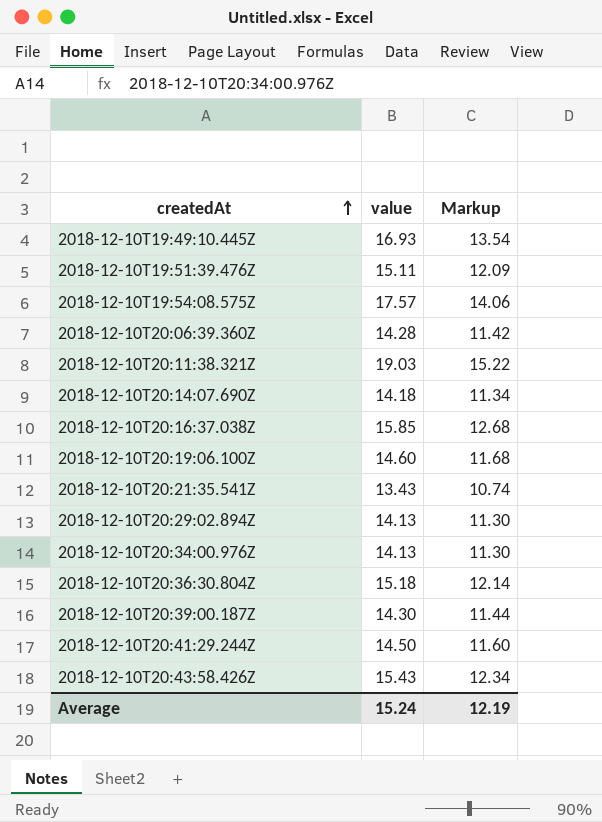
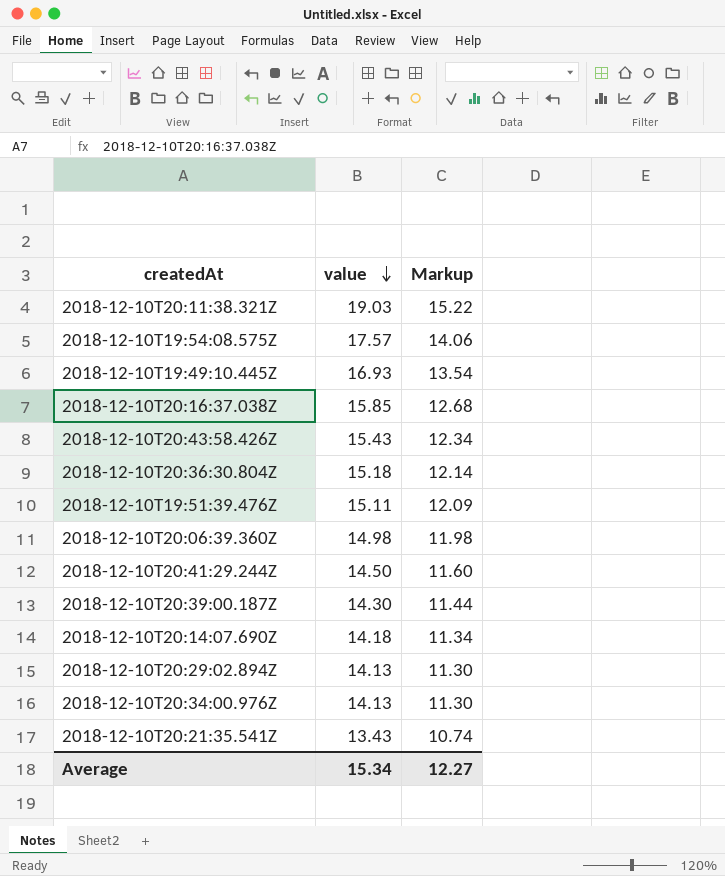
row order: createdAt ascending -> value descending
row 2018-12-10T20:19:06.100Z: 14.60 | 11.68 -> none
2018-12-10T20:06:39.360Z | value: 14.28 -> 14.98
2018-12-10T20:06:39.360Z | Markup: 11.42 -> 11.98
Average | value: 15.24 -> 15.34
Average | Markup: 12.19 -> 12.27

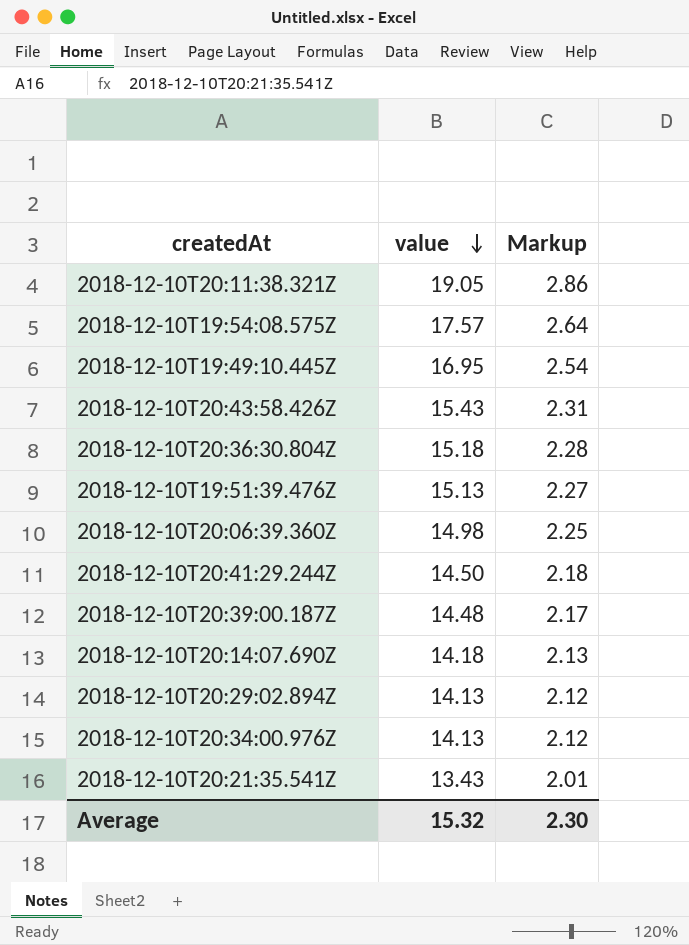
column Markup | formula: [value] * 0.8 -> [value] * 0.15
row 2018-12-10T20:16:37.038Z: 15.85 | 12.68 -> none
2018-12-10T20:11:38.321Z | value: 19.03 -> 19.05
2018-12-10T19:49:10.445Z | value: 16.93 -> 16.95
2018-12-10T19:51:39.476Z | value: 15.11 -> 15.13
2018-12-10T20:39:00.187Z | value: 14.30 -> 14.48
Average | value: 15.34 -> 15.32
Average | Markup: 12.27 -> 2.30

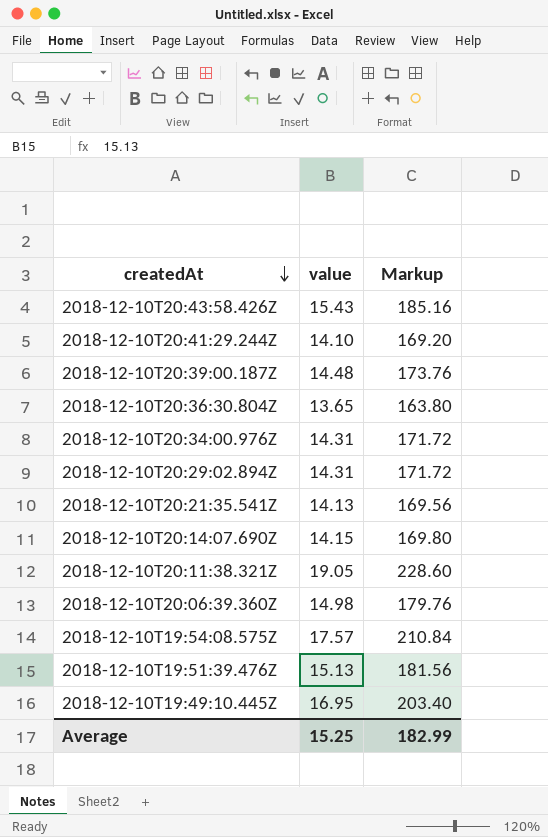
row order: value descending -> createdAt descending
column Markup | formula: [value] * 0.15 -> [value] * 12
2018-12-10T20:41:29.244Z | value: 14.50 -> 14.10
2018-12-10T20:36:30.804Z | value: 15.18 -> 13.65
2018-12-10T20:34:00.976Z | value: 14.13 -> 14.31
2018-12-10T20:29:02.894Z | value: 14.13 -> 14.31
2018-12-10T20:21:35.541Z | value: 13.43 -> 14.13
2018-12-10T20:14:07.690Z | value: 14.18 -> 14.15
Average | value: 15.32 -> 15.25
Average | Markup: 2.30 -> 182.99

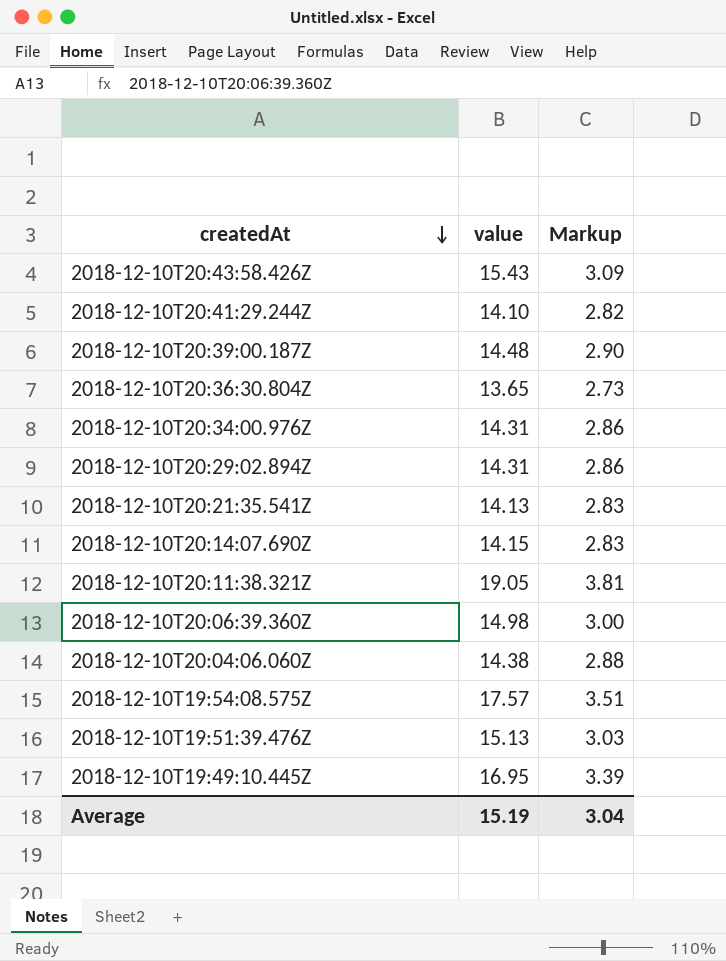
column Markup | formula: [value] * 12 -> [value] * 0.2
row 2018-12-10T20:04:06.060Z: none -> 14.38 | 2.88
Average | value: 15.25 -> 15.19
Average | Markup: 182.99 -> 3.04

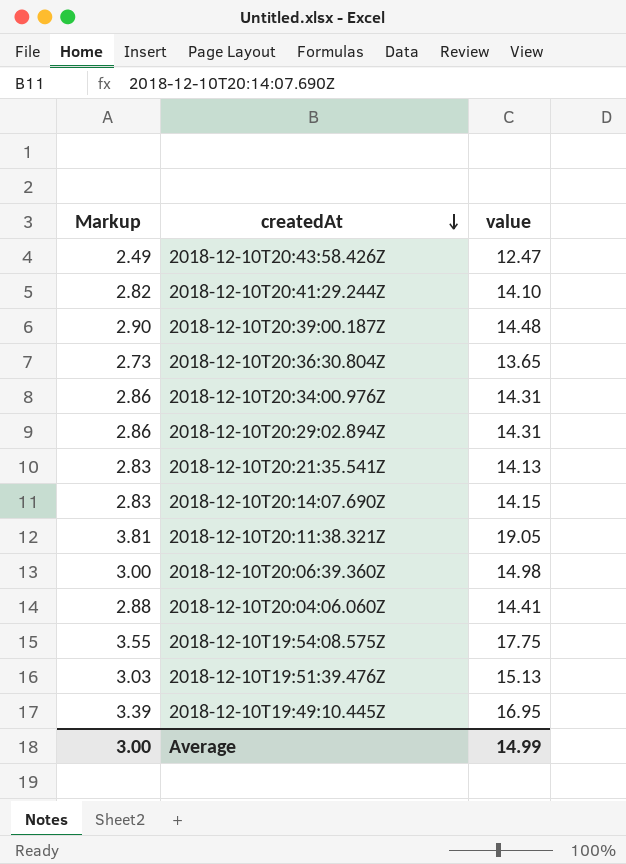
column Markup | position: 3 -> 1
2018-12-10T20:43:58.426Z | Markup: 3.09 -> 2.49
2018-12-10T20:43:58.426Z | value: 15.43 -> 12.47
2018-12-10T20:04:06.060Z | value: 14.38 -> 14.41
2018-12-10T19:54:08.575Z | Markup: 3.51 -> 3.55
2018-12-10T19:54:08.575Z | value: 17.57 -> 17.75
Average | Markup: 3.04 -> 3.00
Average | value: 15.19 -> 14.99

